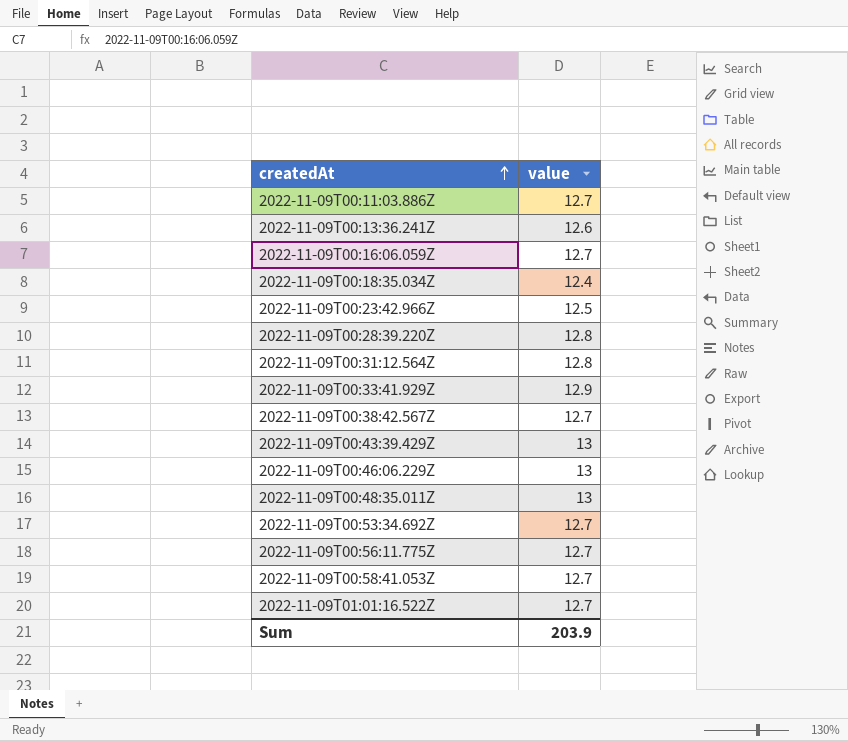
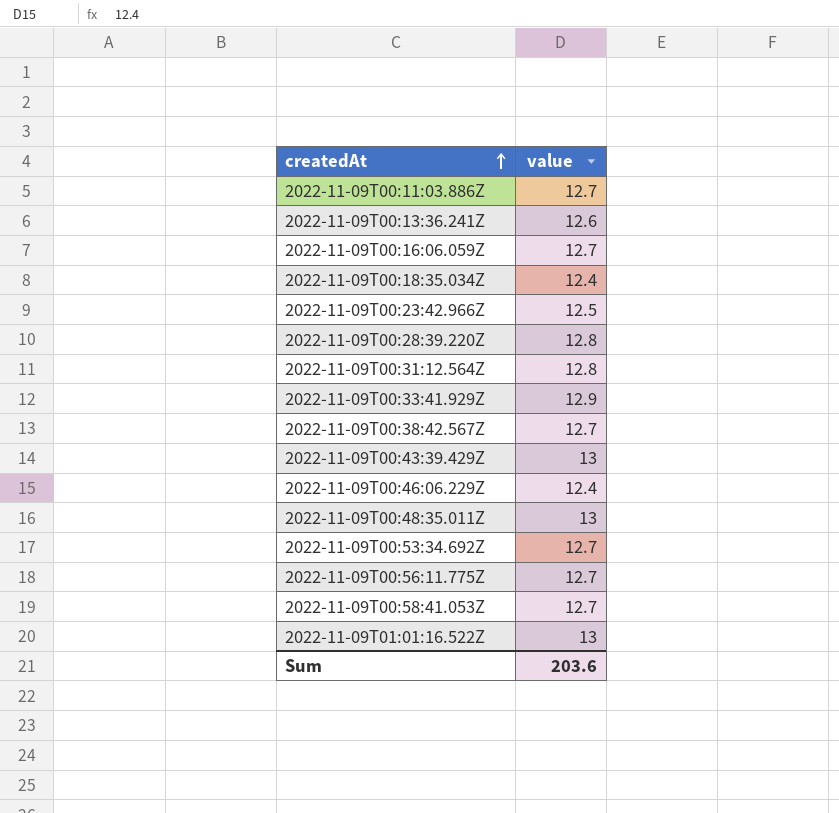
2022-11-09T00:46:06.229Z | value: 13 -> 12.4
2022-11-09T01:01:16.522Z | value: 12.7 -> 13
Sum | value: 203.9 -> 203.6

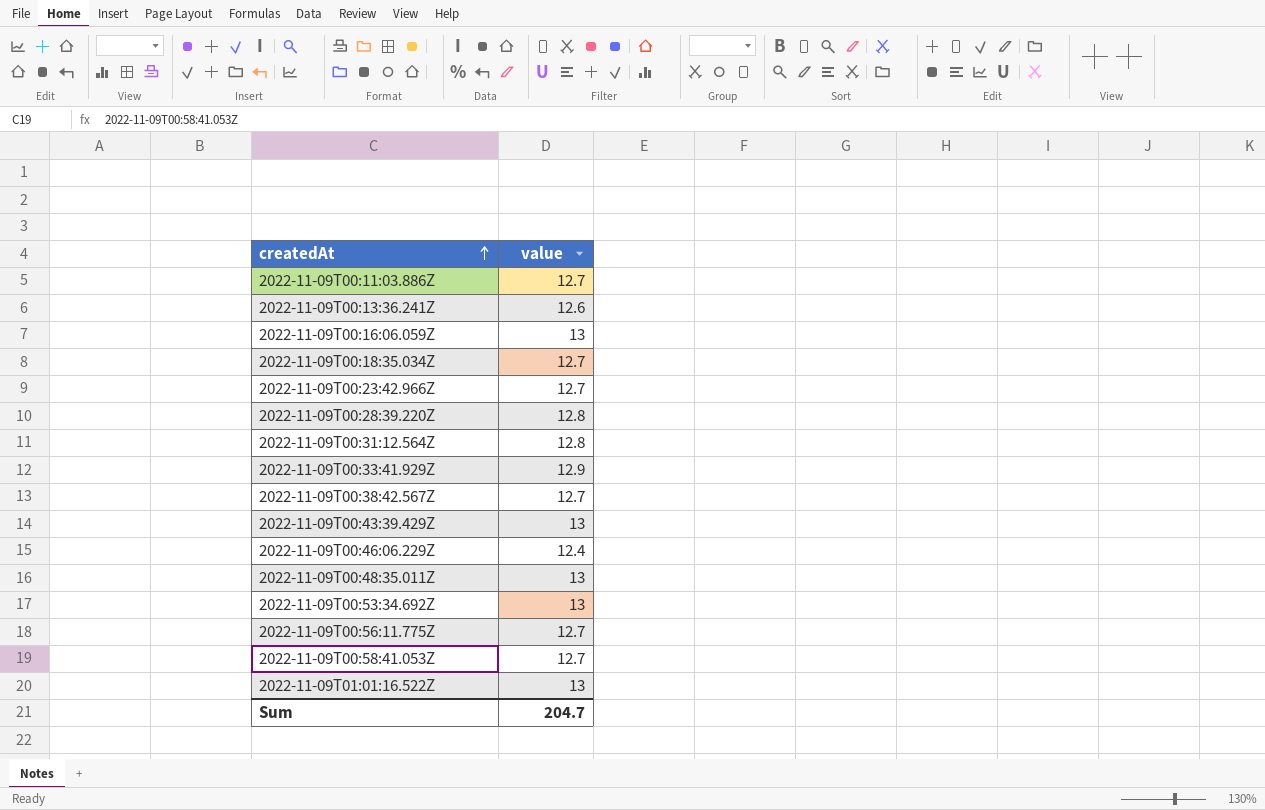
2022-11-09T00:16:06.059Z | value: 12.7 -> 13
2022-11-09T00:18:35.034Z | value: 12.4 -> 12.7
2022-11-09T00:23:42.966Z | value: 12.5 -> 12.7
2022-11-09T00:53:34.692Z | value: 12.7 -> 13
Sum | value: 203.6 -> 204.7

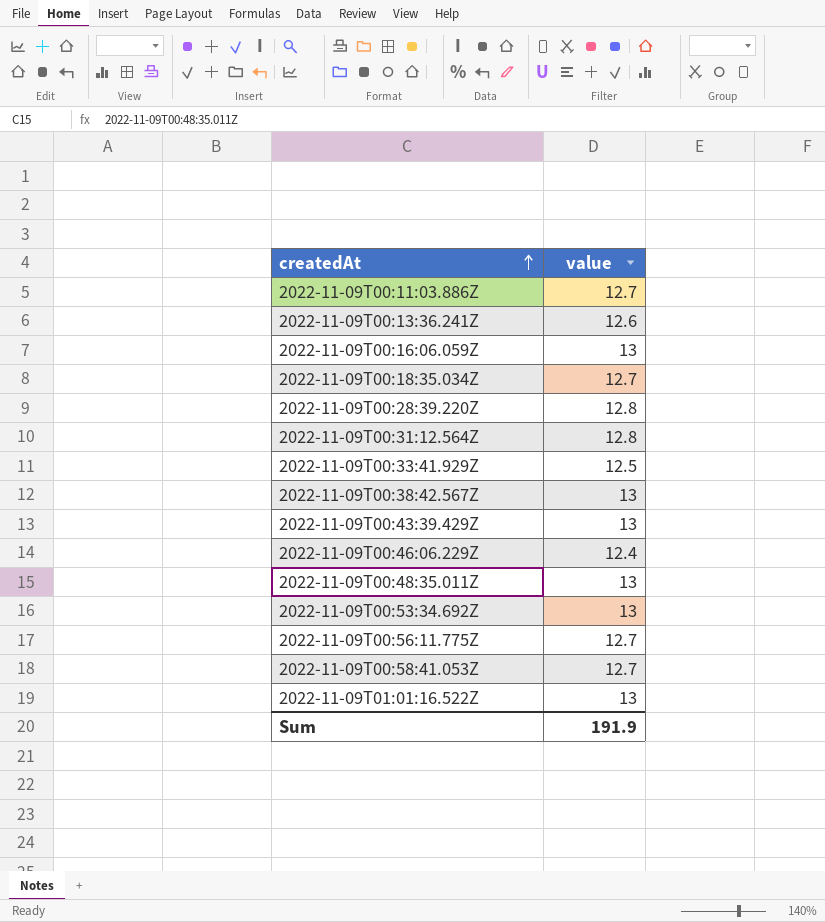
row 2022-11-09T00:23:42.966Z: 12.7 -> none
2022-11-09T00:33:41.929Z | value: 12.9 -> 12.5
2022-11-09T00:38:42.567Z | value: 12.7 -> 13
Sum | value: 204.7 -> 191.9

